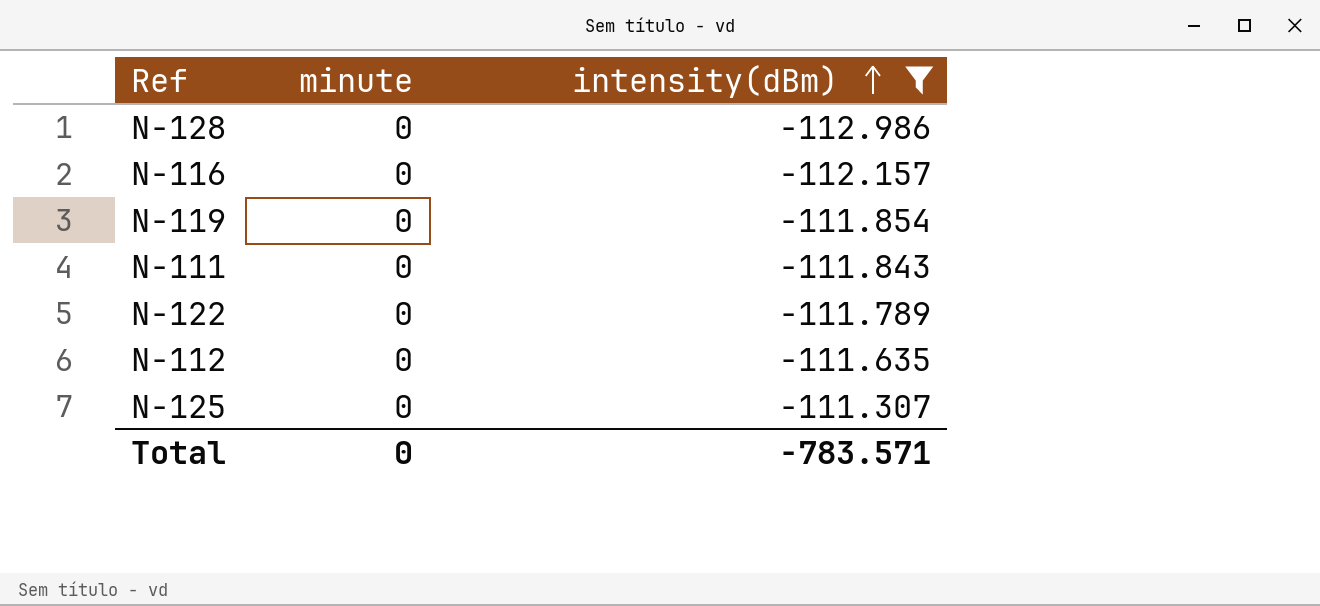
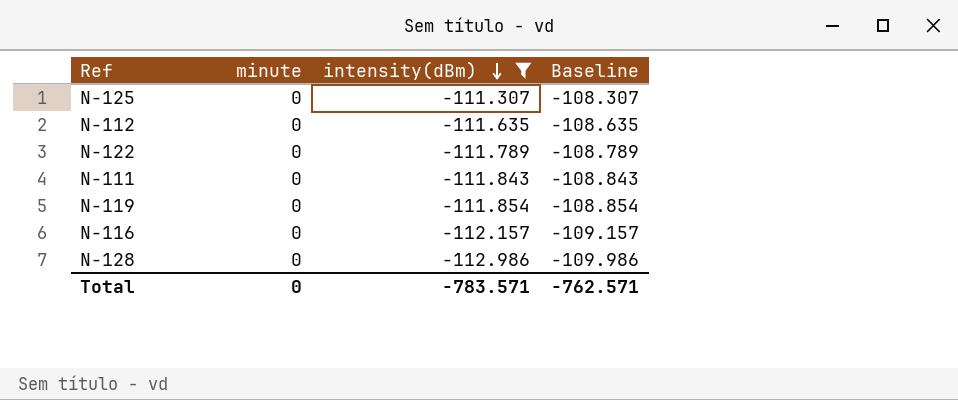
row order: intensity(dBm) ascending -> intensity(dBm) descending
column Baseline | formula: none -> [intensity(dBm)] + 3

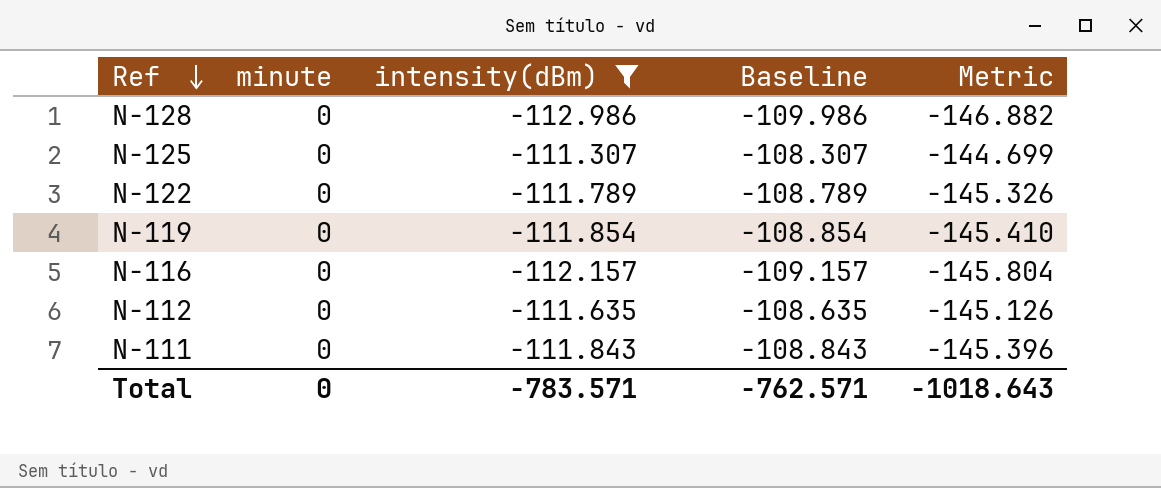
row order: intensity(dBm) descending -> Ref descending
column Metric | formula: none -> [intensity(dBm)] * 1.3

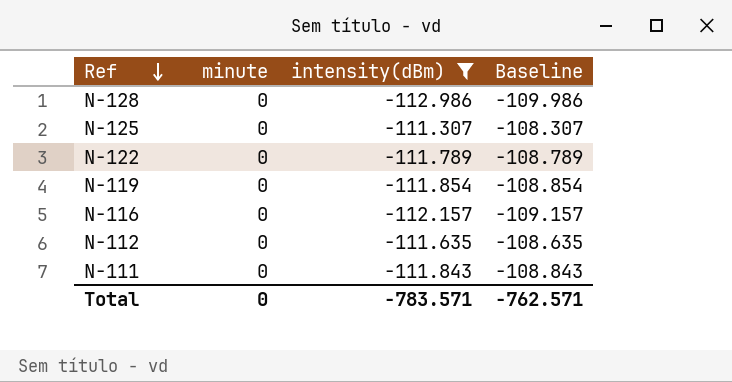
column Metric | formula: [intensity(dBm)] * 1.3 -> none

